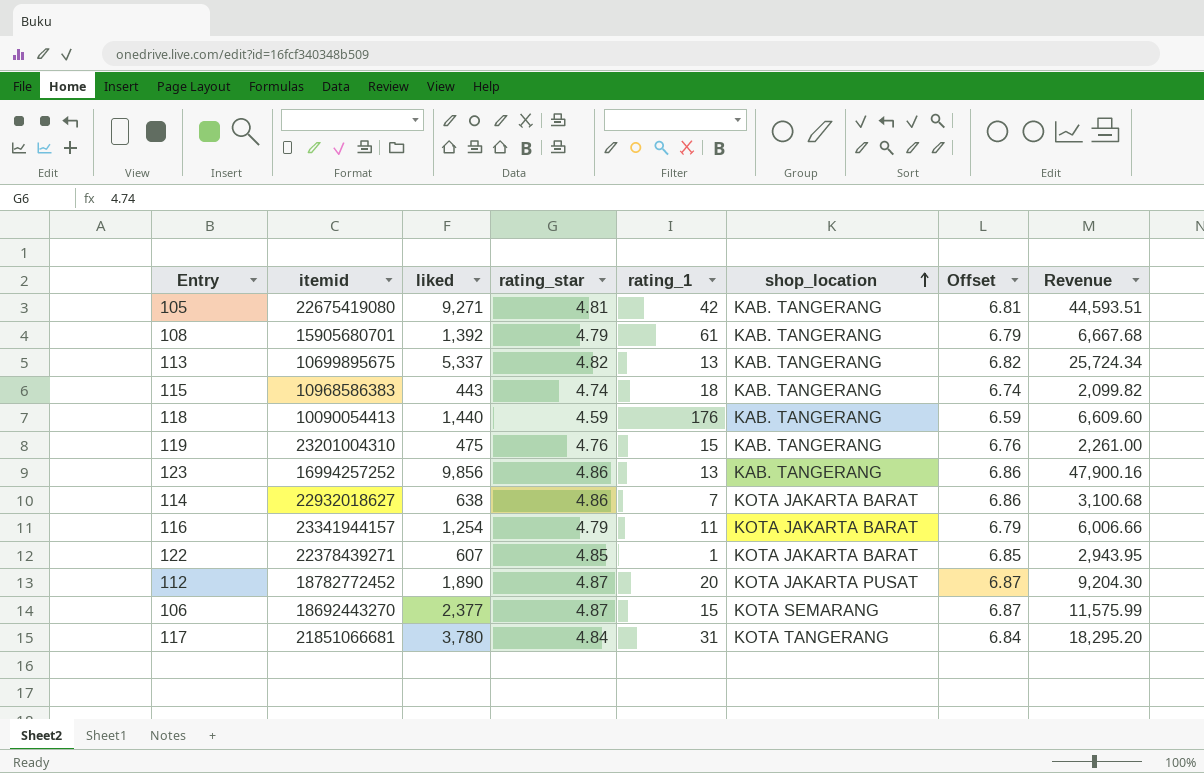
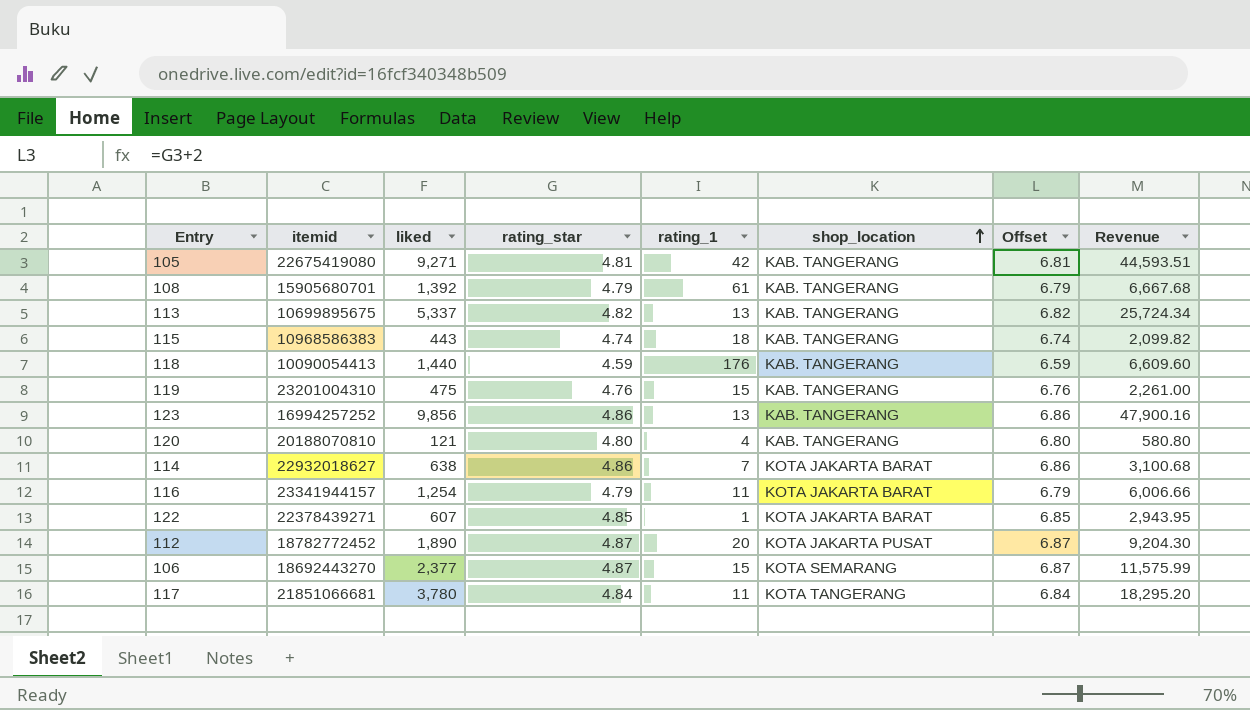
row 120: none -> 20188070810 | 121 | 4.80 | 4 | KAB. TANGERANG | 6.80 | 580.80
117 | rating_1: 31 -> 11

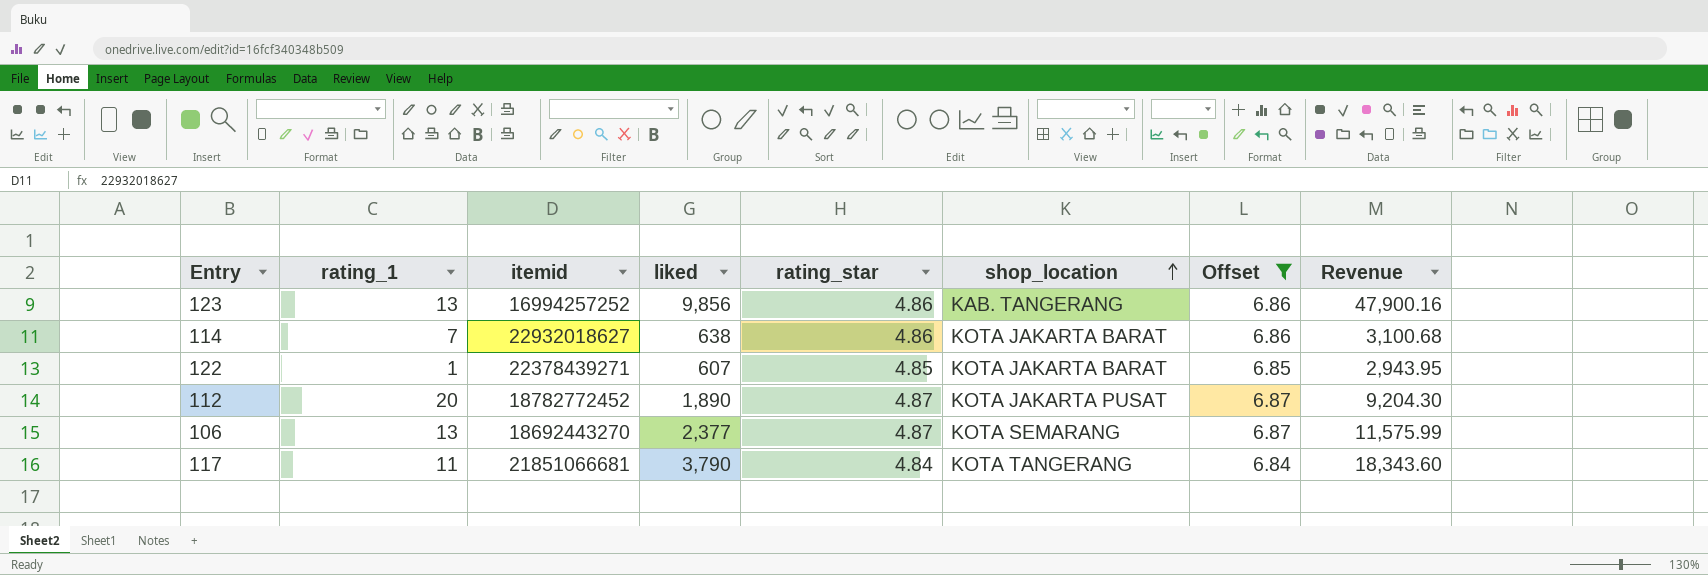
filter: none -> Offset >= 6.84
column rating_1 | position: 5 -> 2
106 | rating_1: 15 -> 13
117 | liked: 3,780 -> 3,790
117 | Revenue: 18,295.20 -> 18,343.60

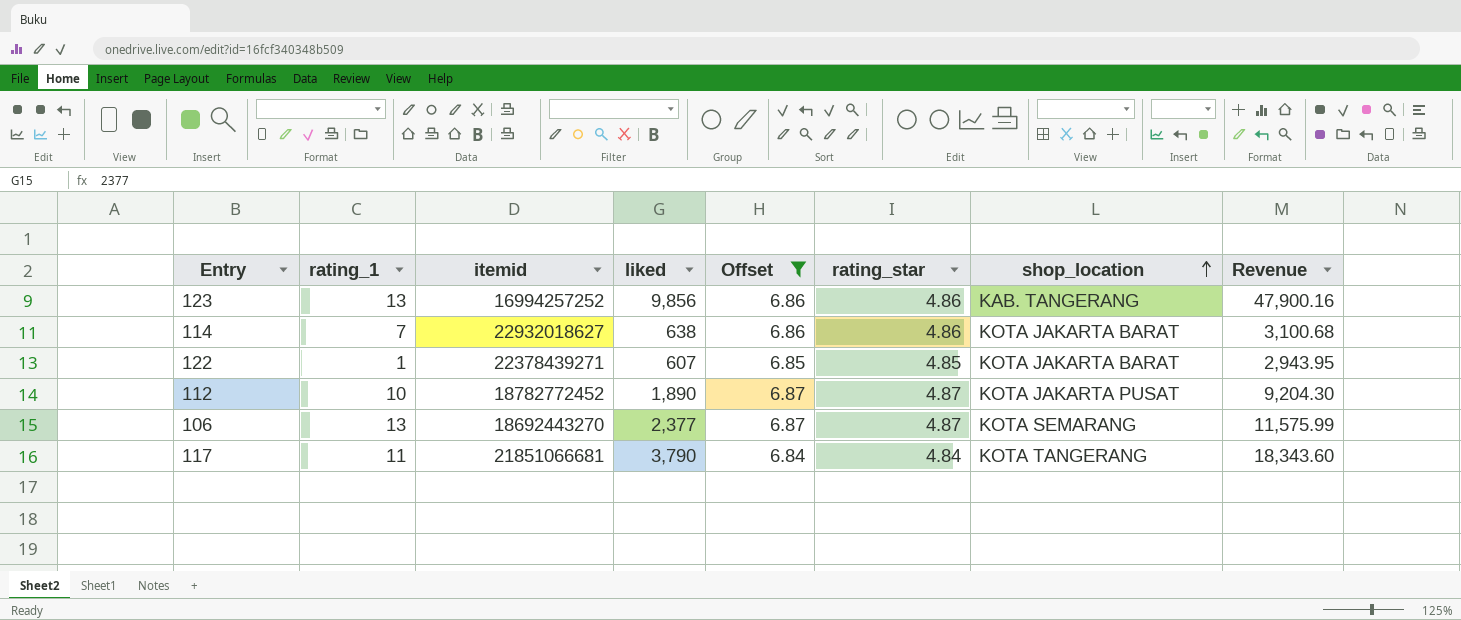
column Offset | position: 7 -> 5
112 | rating_1: 20 -> 10

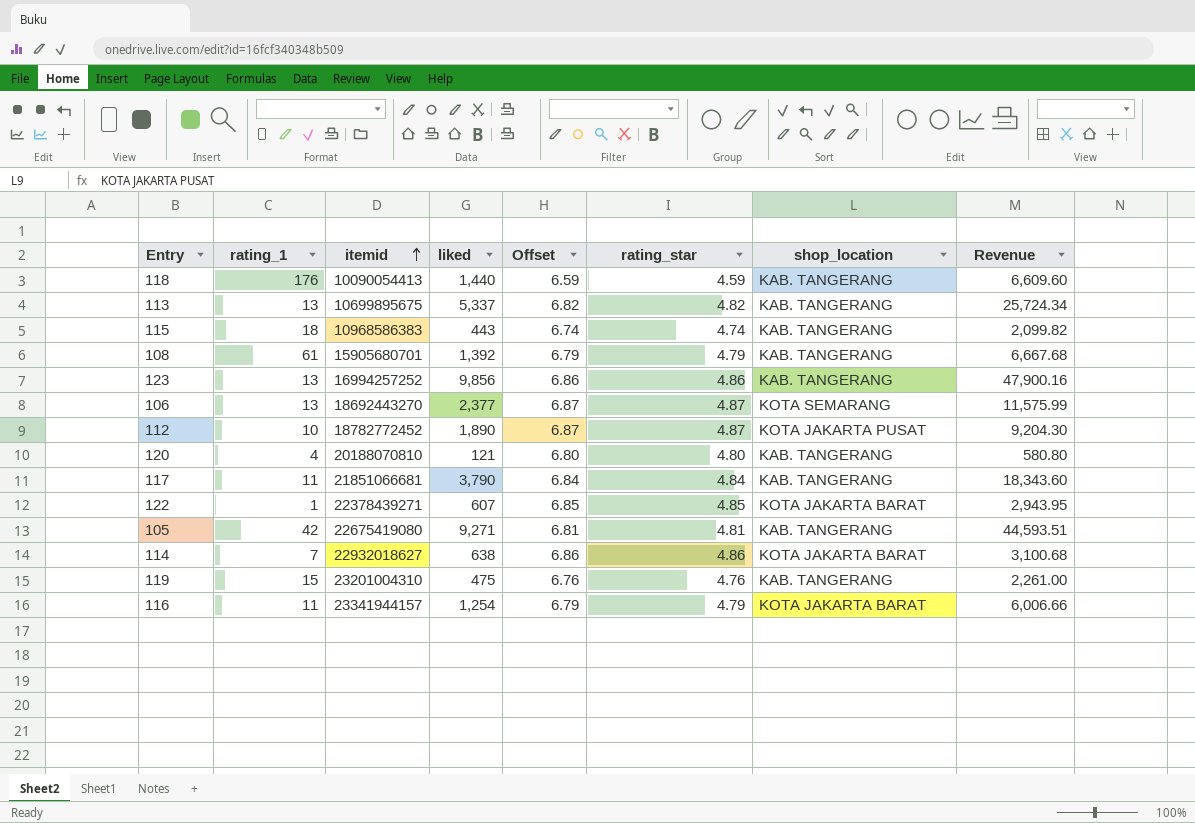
filter: Offset >= 6.84 -> none
row order: shop_location ascending -> itemid ascending
117 | shop_location: KOTA TANGERANG -> KAB. TANGERANG

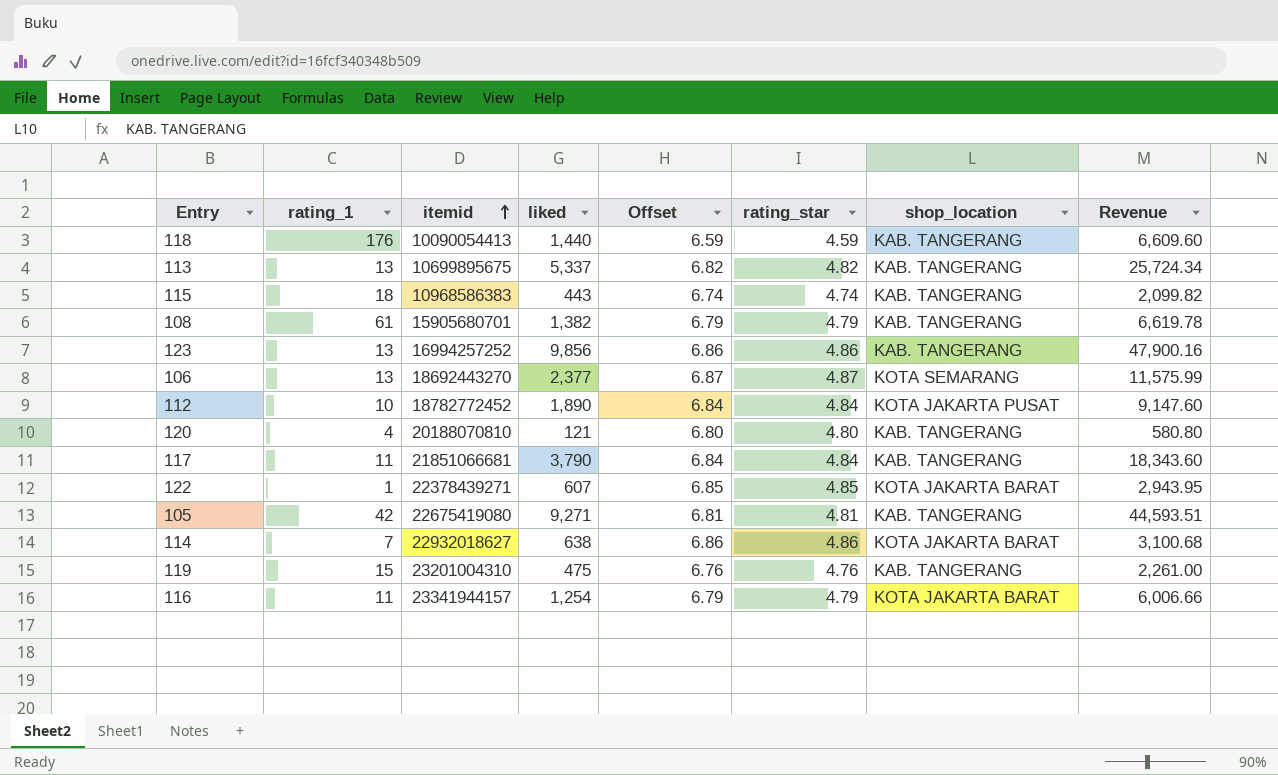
108 | liked: 1,392 -> 1,382
108 | Revenue: 6,667.68 -> 6,619.78
112 | Offset: 6.87 -> 6.84
112 | rating_star: 4.87 -> 4.84
112 | Revenue: 9,204.30 -> 9,147.60

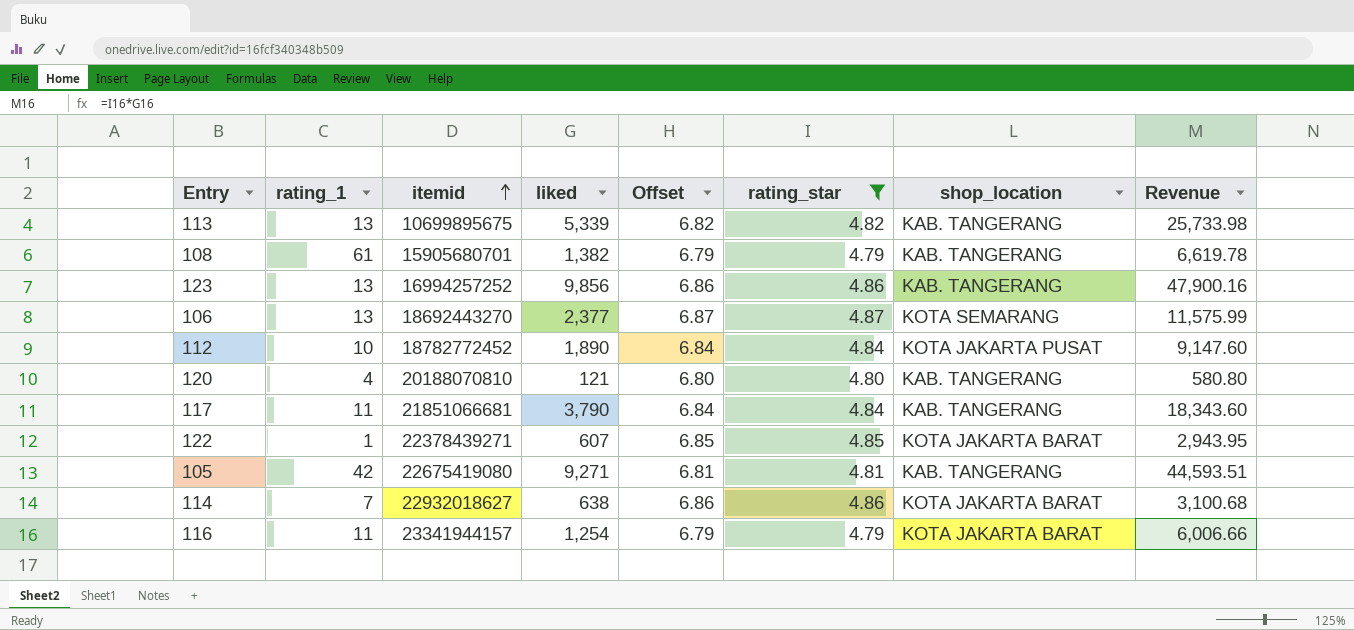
filter: none -> rating_star >= 4.79
113 | liked: 5,337 -> 5,339
113 | Revenue: 25,724.34 -> 25,733.98

